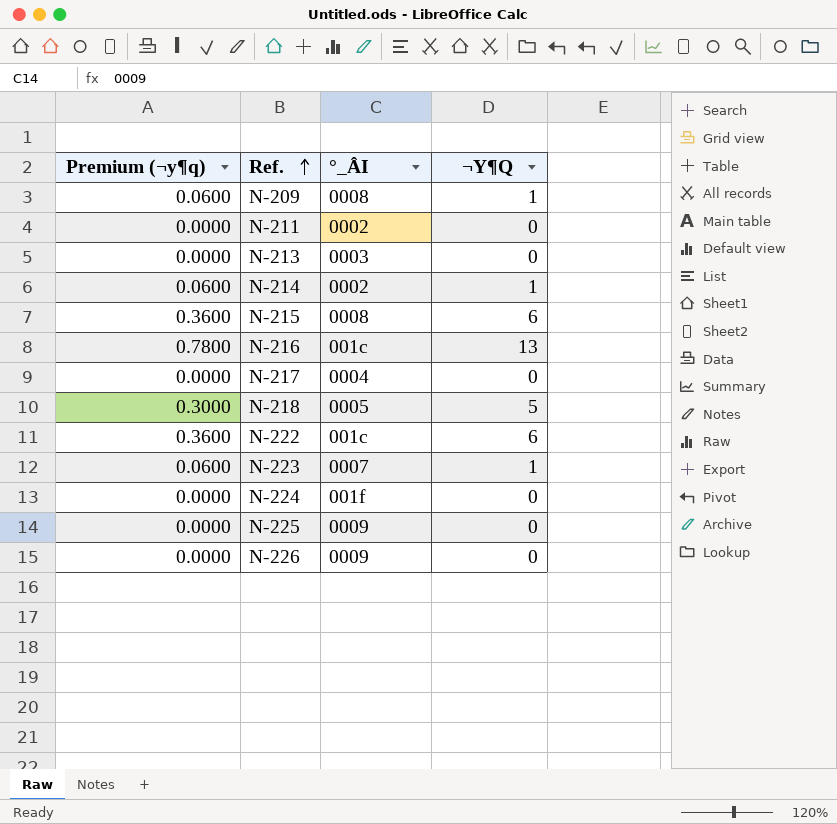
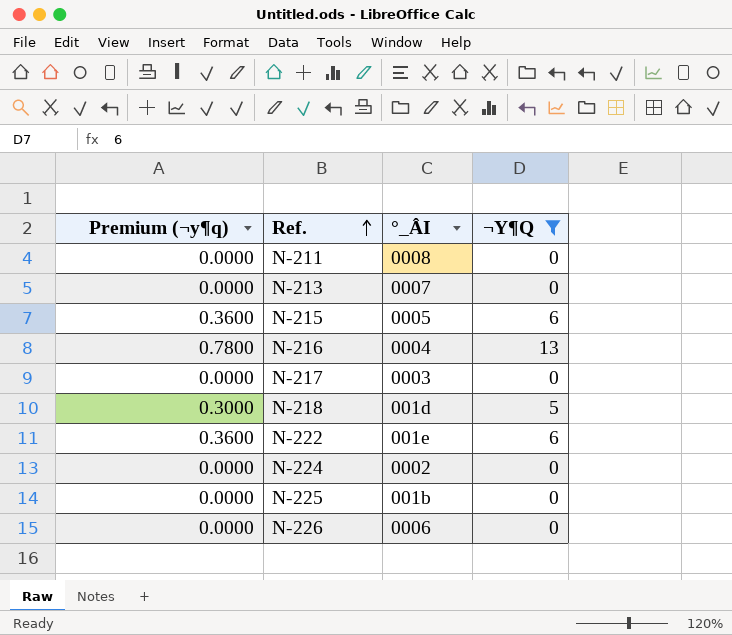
filter: none -> ¬Y¶Q != 1
N-211 | °_ÂI: 0002 -> 0008
N-213 | °_ÂI: 0003 -> 0007
N-215 | °_ÂI: 0008 -> 0005
N-216 | °_ÂI: 001c -> 0004
N-217 | °_ÂI: 0004 -> 0003
N-218 | °_ÂI: 0005 -> 001d
N-222 | °_ÂI: 001c -> 001e
N-224 | °_ÂI: 001f -> 0002
N-225 | °_ÂI: 0009 -> 001b
N-226 | °_ÂI: 0009 -> 0006

